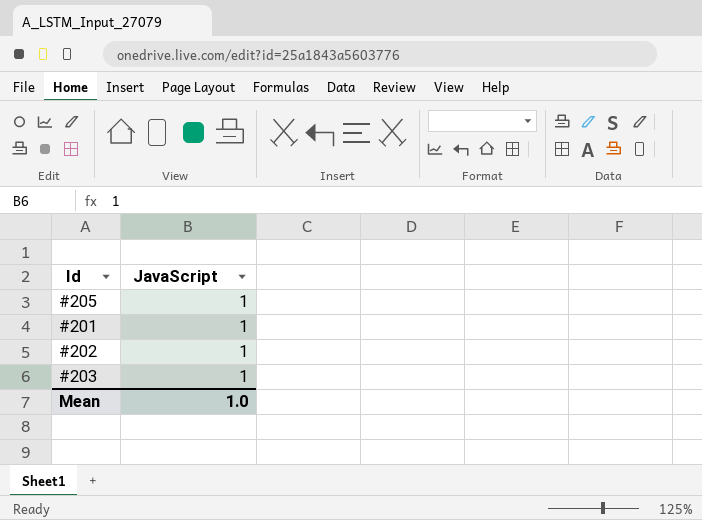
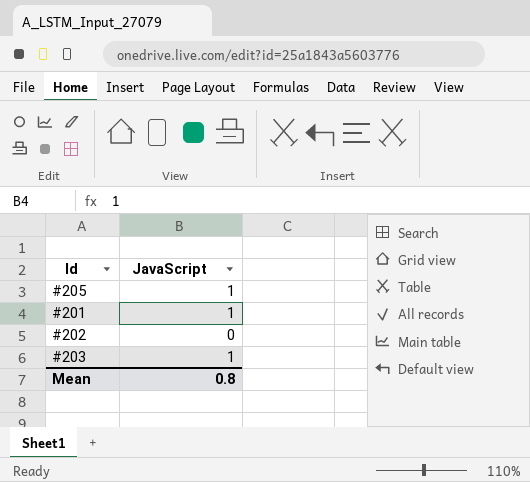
#202 | JavaScript: 1 -> 0
Mean | JavaScript: 1.0 -> 0.8

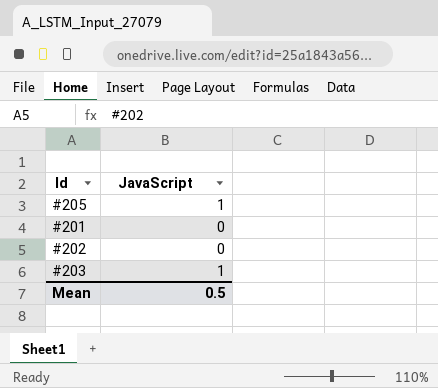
#201 | JavaScript: 1 -> 0
Mean | JavaScript: 0.8 -> 0.5

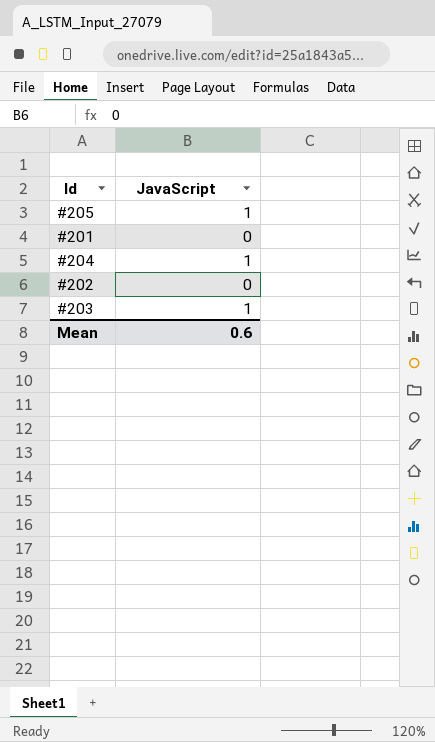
row #204: none -> 1
Mean | JavaScript: 0.5 -> 0.6

